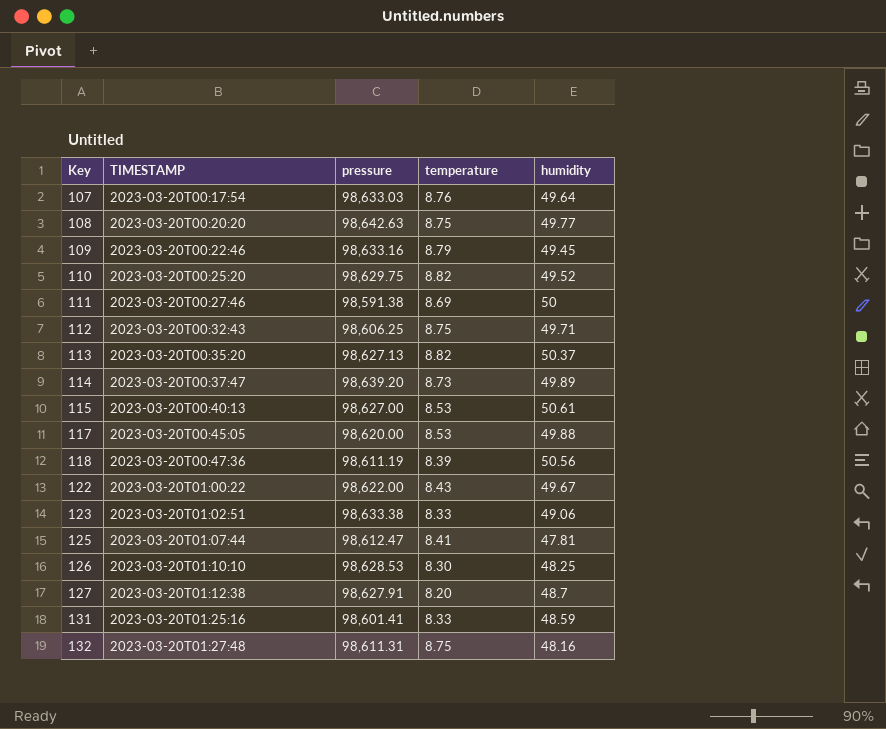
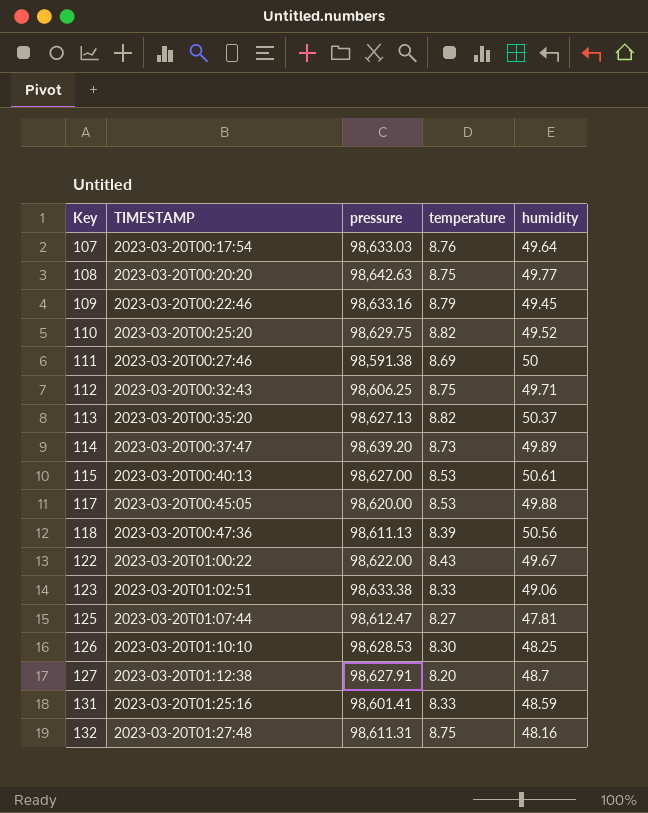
118 | pressure: 98,611.19 -> 98,611.13
125 | temperature: 8.41 -> 8.27

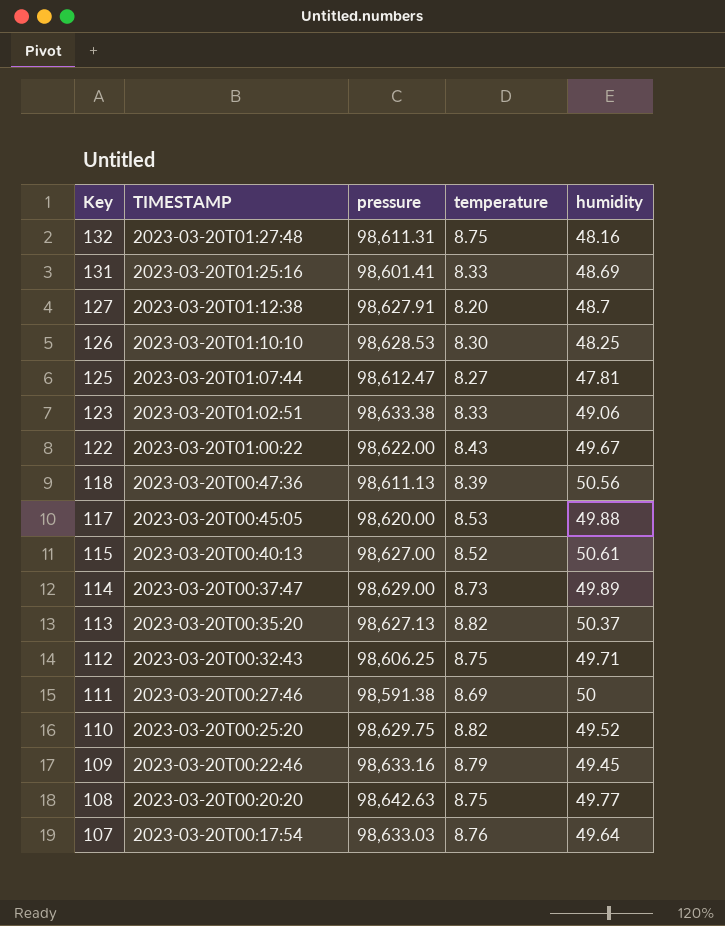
row order: Key ascending -> Key descending
131 | humidity: 48.59 -> 48.69
115 | temperature: 8.53 -> 8.52
114 | pressure: 98,639.20 -> 98,629.00

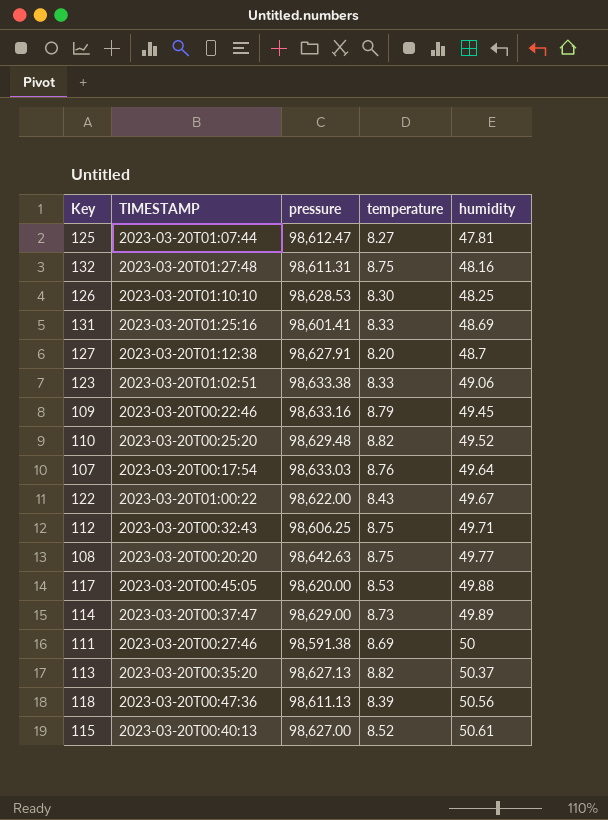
row order: Key descending -> humidity ascending
110 | pressure: 98,629.75 -> 98,629.48

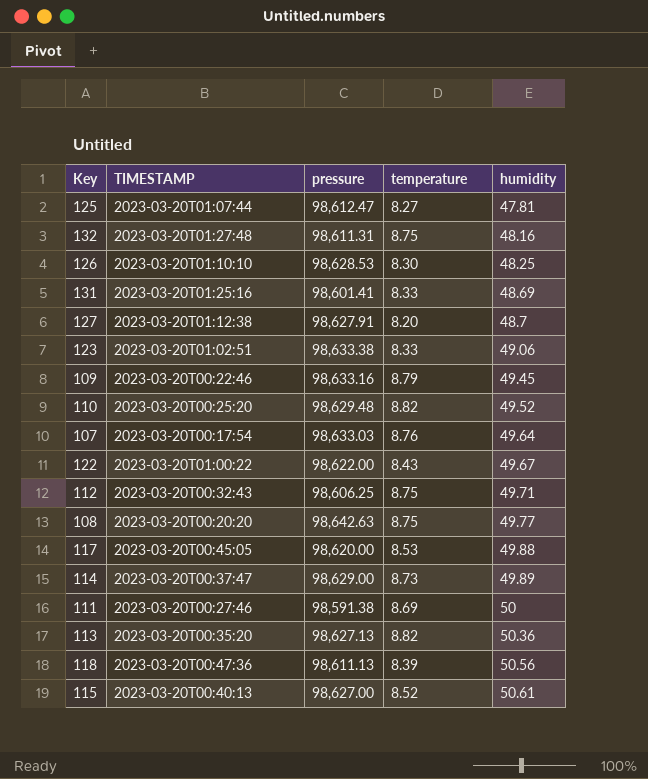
113 | humidity: 50.37 -> 50.36

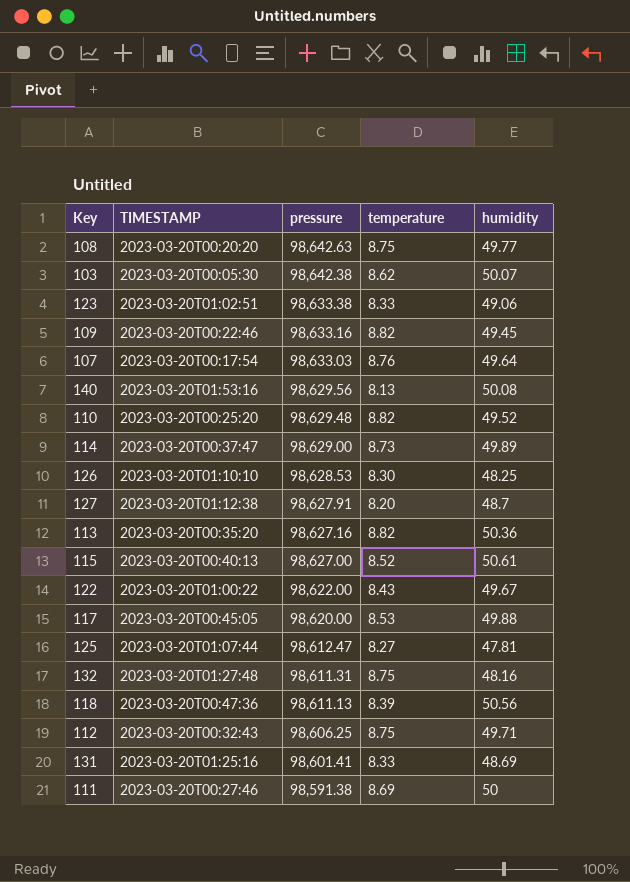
row order: humidity ascending -> pressure descending
row 103: none -> 2023-03-20T00:05:30 | 98,642.38 | 8.62 | 50.07
109 | temperature: 8.79 -> 8.82
row 140: none -> 2023-03-20T01:53:16 | 98,629.56 | 8.13 | 50.08
113 | pressure: 98,627.13 -> 98,627.16

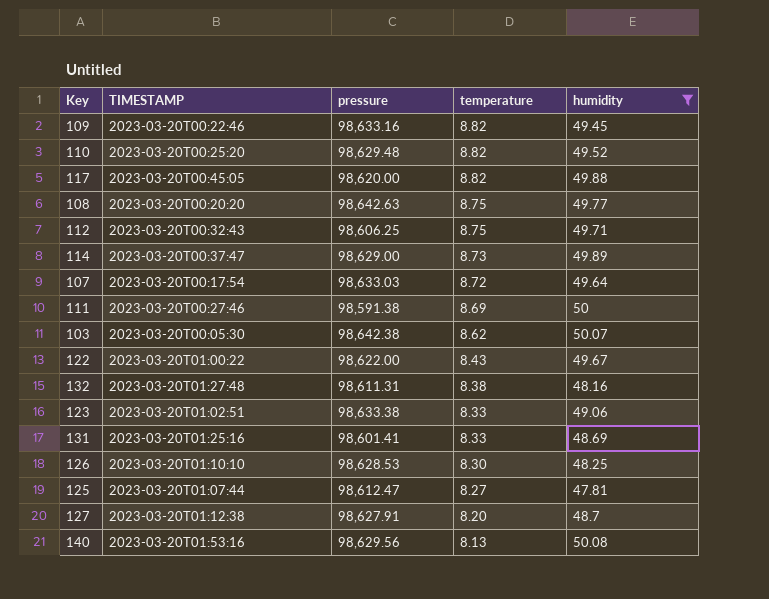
filter: none -> humidity <= 50.08
row order: pressure descending -> temperature descending
117 | temperature: 8.53 -> 8.82
107 | temperature: 8.76 -> 8.72
132 | temperature: 8.75 -> 8.38

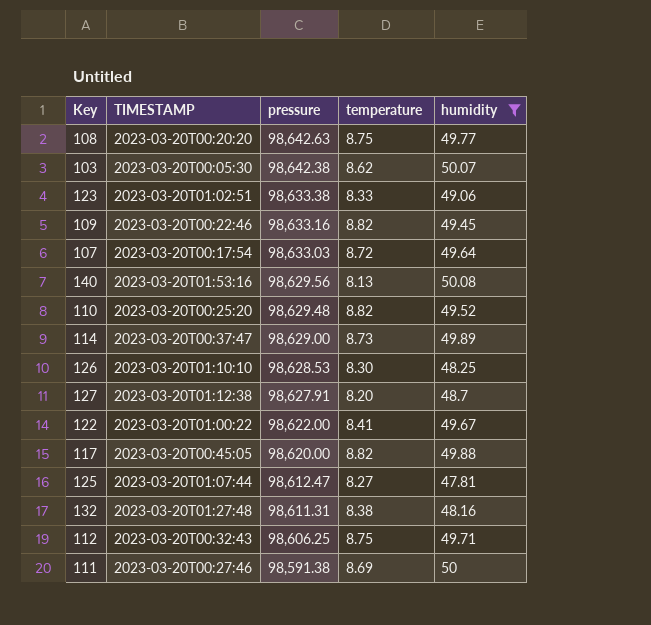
row order: temperature descending -> pressure descending
row 131: 2023-03-20T01:25:16 | 98,601.41 | 8.33 | 48.69 -> none
122 | temperature: 8.43 -> 8.41

